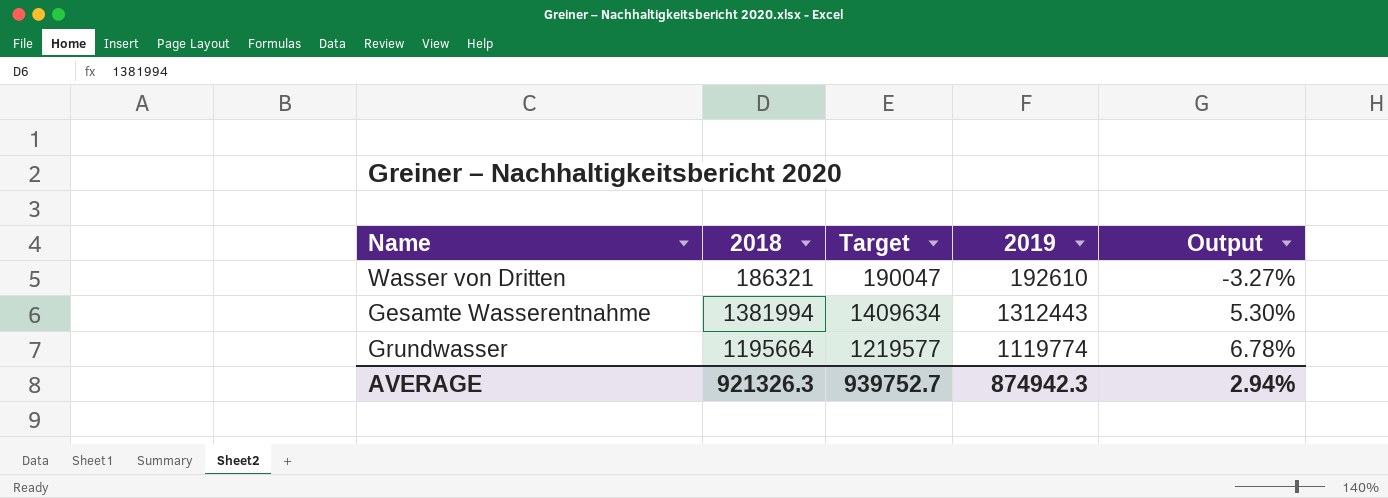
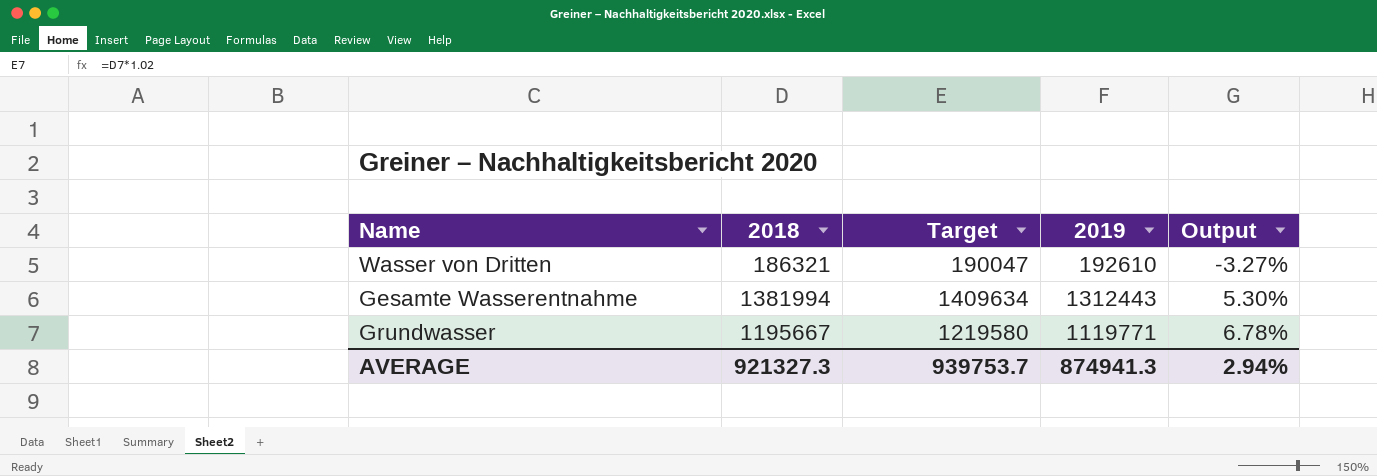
Grundwasser | 2018: 1195664 -> 1195667
Grundwasser | Target: 1219577 -> 1219580
Grundwasser | 2019: 1119774 -> 1119771
AVERAGE | 2018: 921326.3 -> 921327.3
AVERAGE | Target: 939752.7 -> 939753.7
AVERAGE | 2019: 874942.3 -> 874941.3

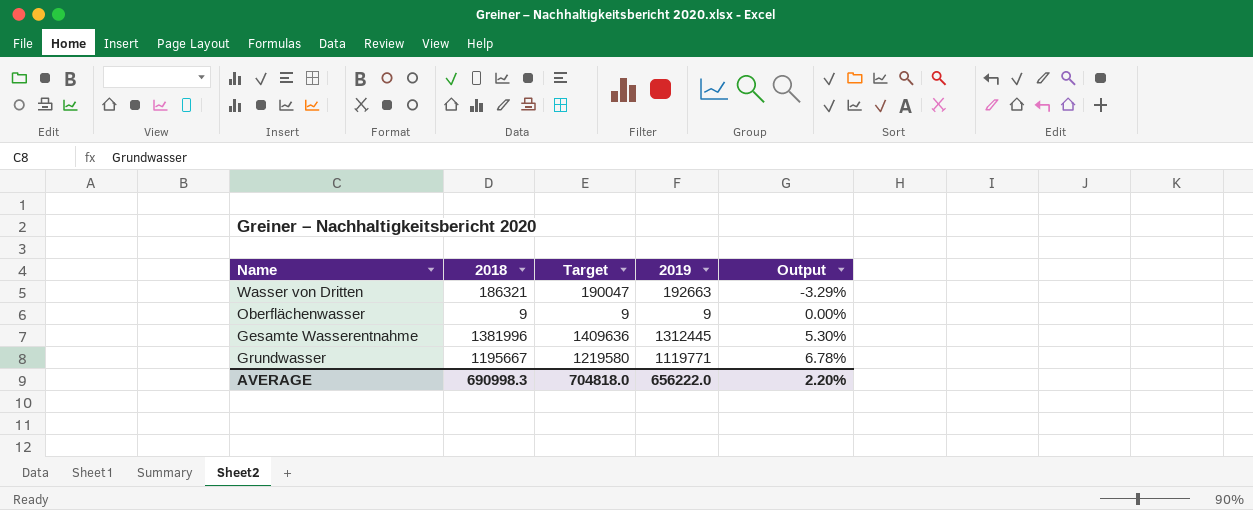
Wasser von Dritten | 2019: 192610 -> 192663
Wasser von Dritten | Output: -3.27% -> -3.29%
row Oberflächenwasser: none -> 9 | 9 | 9 | 0.00%
Gesamte Wasserentnahme | 2018: 1381994 -> 1381996
Gesamte Wasserentnahme | Target: 1409634 -> 1409636
Gesamte Wasserentnahme | 2019: 1312443 -> 1312445
AVERAGE | 2018: 921327.3 -> 690998.3
AVERAGE | Target: 939753.7 -> 704818.0
AVERAGE | 2019: 874941.3 -> 656222.0
AVERAGE | Output: 2.94% -> 2.20%

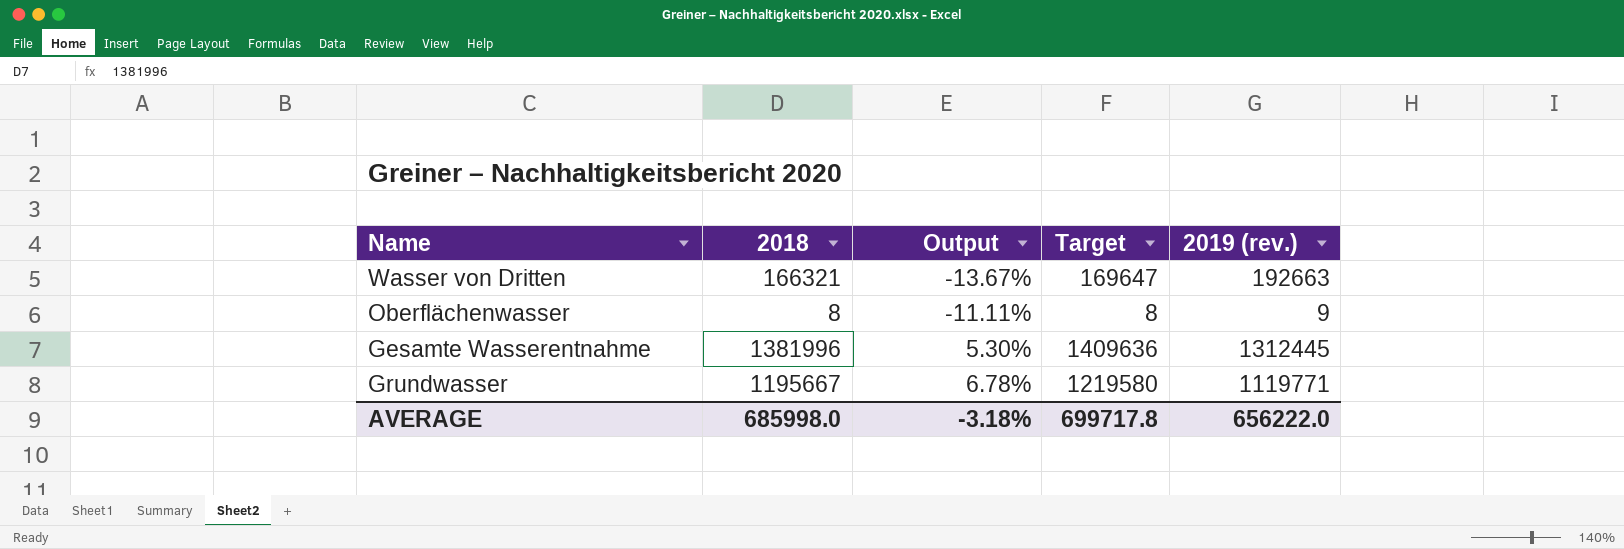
column Output | position: 5 -> 3
column name: 2019 -> 2019 (rev.)
Wasser von Dritten | 2018: 186321 -> 166321
Wasser von Dritten | Output: -3.29% -> -13.67%
Wasser von Dritten | Target: 190047 -> 169647
Oberflächenwasser | 2018: 9 -> 8
Oberflächenwasser | Output: 0.00% -> -11.11%
Oberflächenwasser | Target: 9 -> 8
AVERAGE | 2018: 690998.3 -> 685998.0
AVERAGE | Output: 2.20% -> -3.18%
AVERAGE | Target: 704818.0 -> 699717.8

